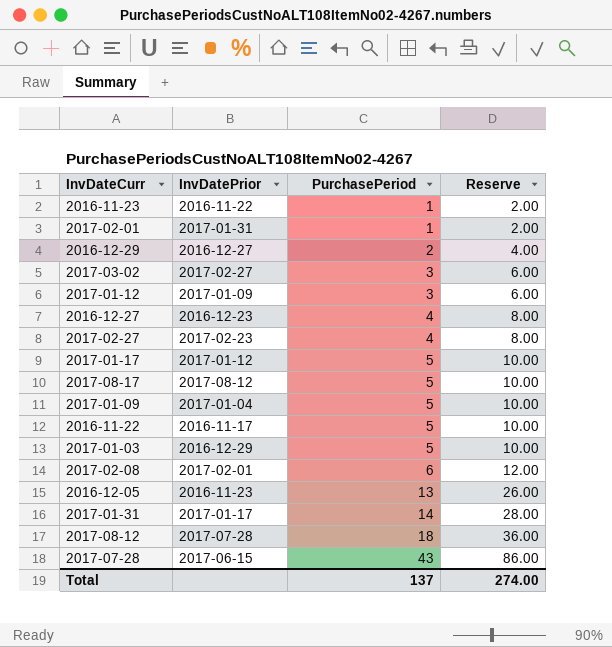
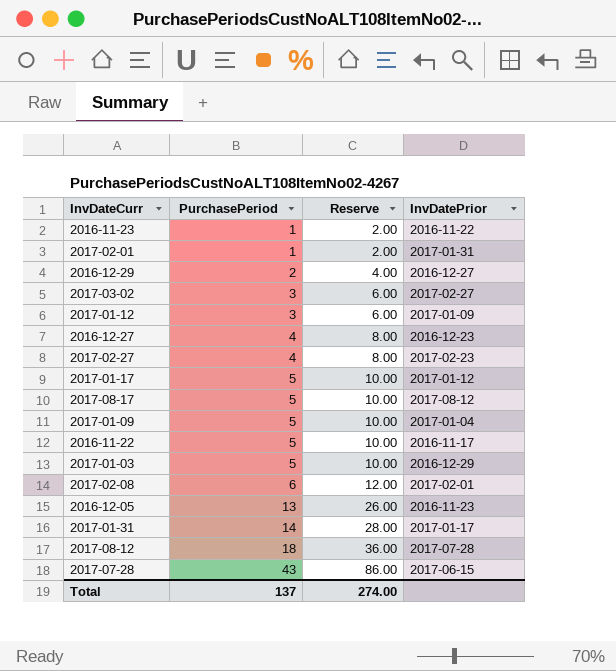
column InvDatePrior | position: 2 -> 4

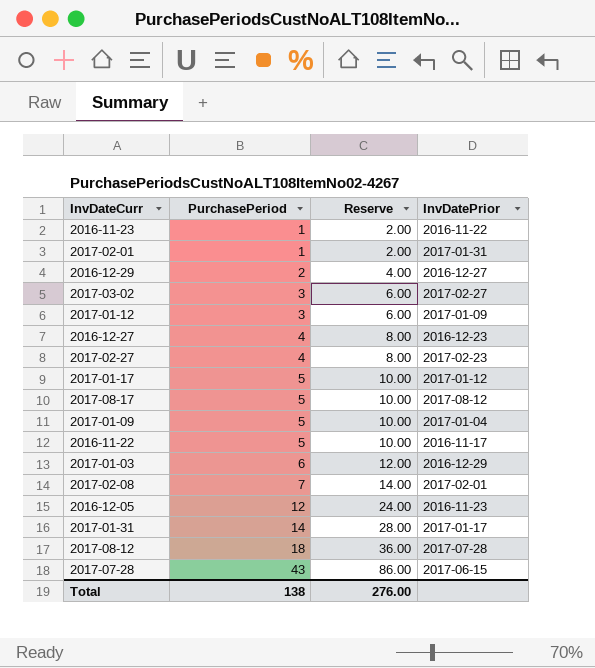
2017-01-03 | PurchasePeriod: 5 -> 6
2017-01-03 | Reserve: 10.00 -> 12.00
2017-02-08 | PurchasePeriod: 6 -> 7
2017-02-08 | Reserve: 12.00 -> 14.00
2016-12-05 | PurchasePeriod: 13 -> 12
2016-12-05 | Reserve: 26.00 -> 24.00
Total | PurchasePeriod: 137 -> 138
Total | Reserve: 274.00 -> 276.00

